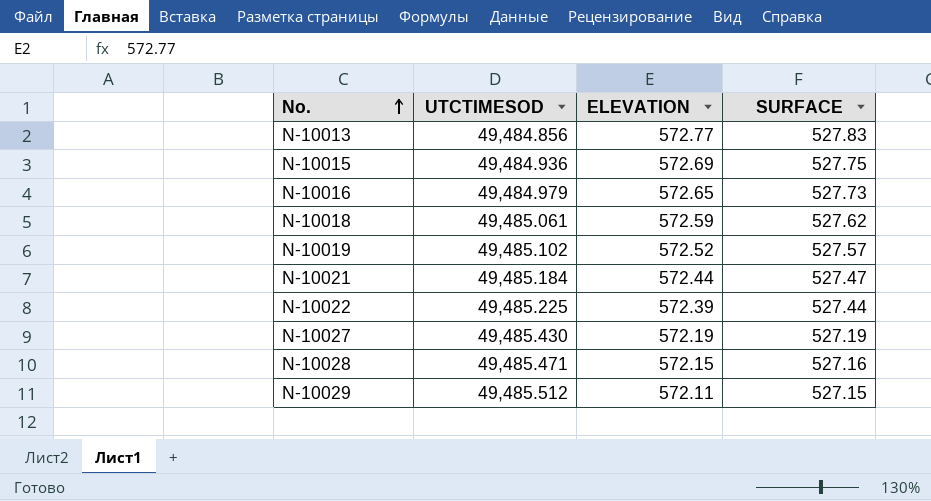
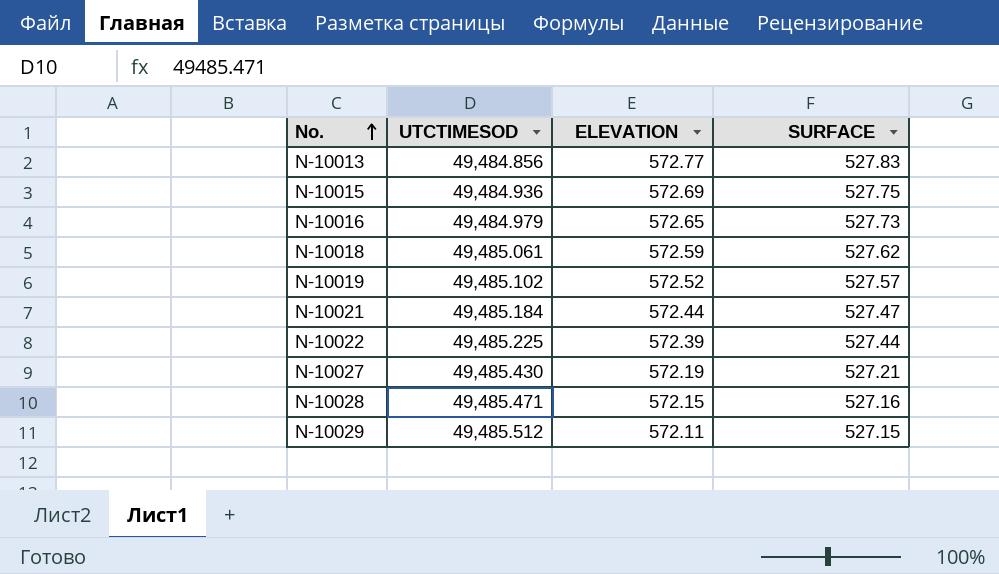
N-10027 | SURFACE: 527.19 -> 527.21

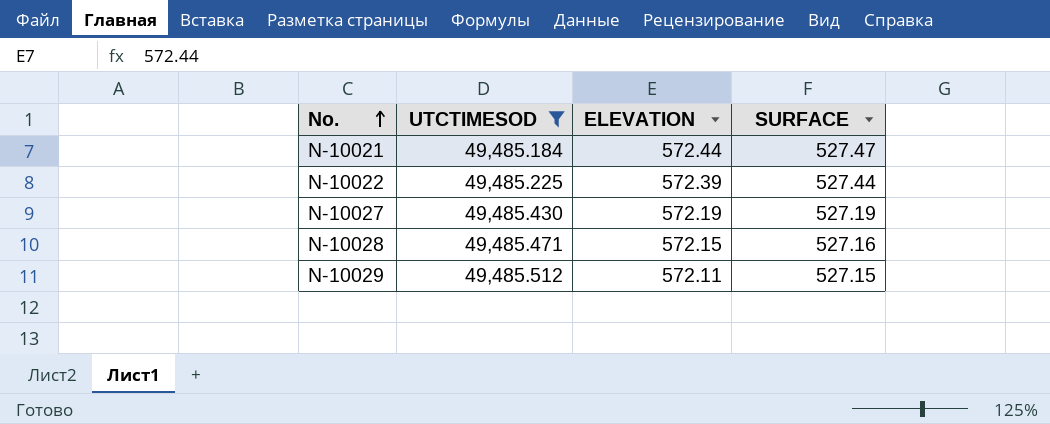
filter: none -> UTCTIMESOD >= 49,485.184
N-10027 | SURFACE: 527.21 -> 527.19

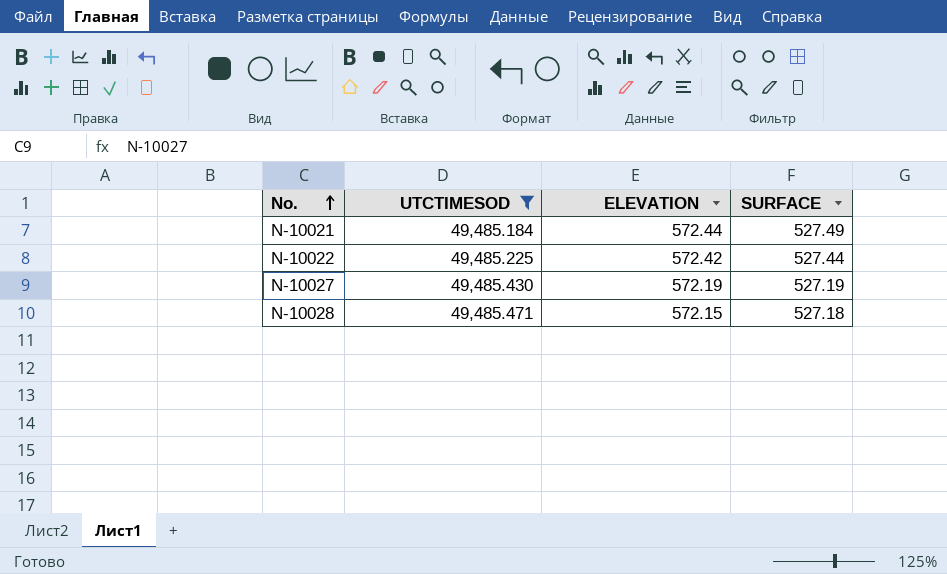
row N-10029: 49,485.512 | 572.11 | 527.15 -> none
N-10021 | SURFACE: 527.47 -> 527.49
N-10022 | ELEVATION: 572.39 -> 572.42
N-10028 | SURFACE: 527.16 -> 527.18

